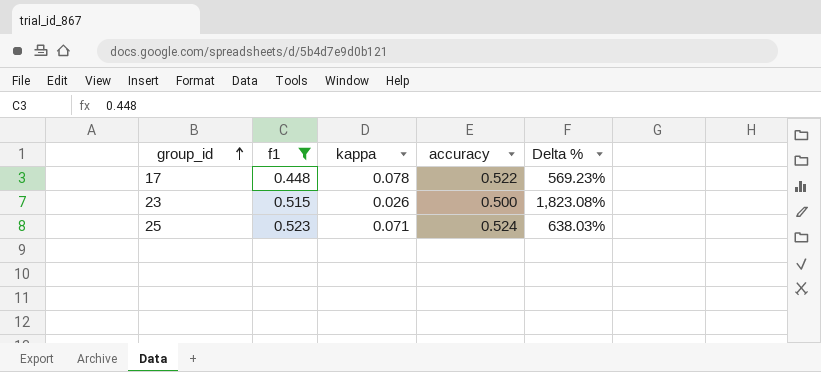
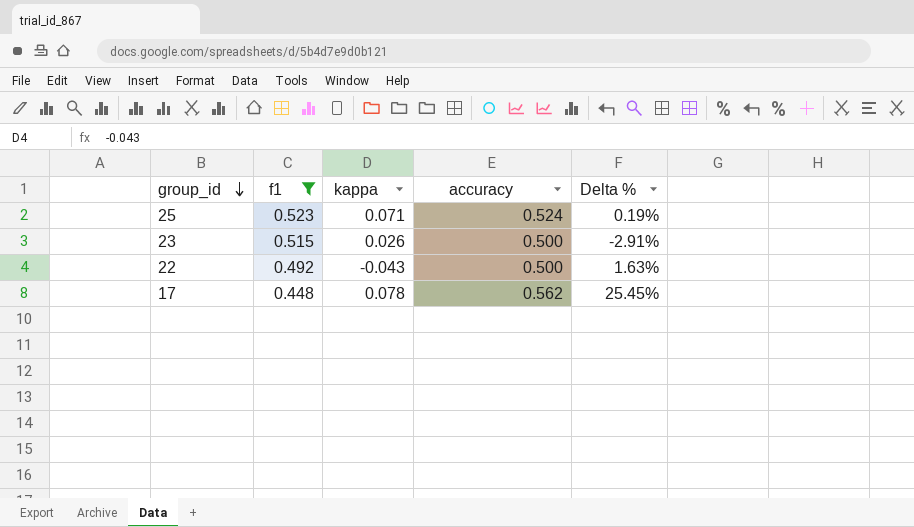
row order: group_id ascending -> group_id descending
column Delta % | formula: ([accuracy] - [kappa]) / [kappa] -> ([accuracy] - [f1]) / [f1]
row 22: none -> 0.492 | -0.043 | 0.500 | 1.63%
17 | accuracy: 0.522 -> 0.562

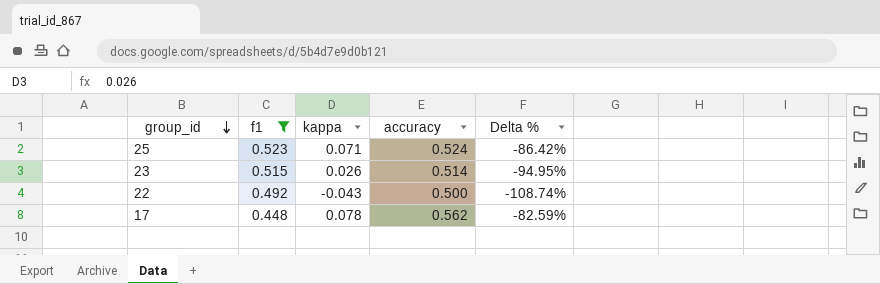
column Delta % | formula: ([accuracy] - [f1]) / [f1] -> ([kappa] - [f1]) / [f1]
23 | accuracy: 0.500 -> 0.514

